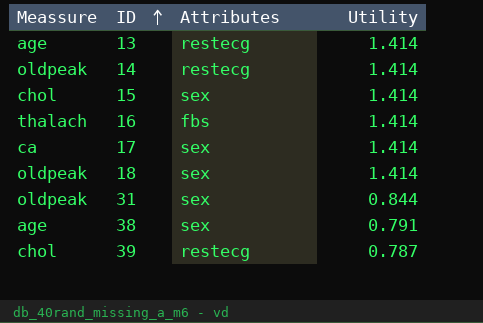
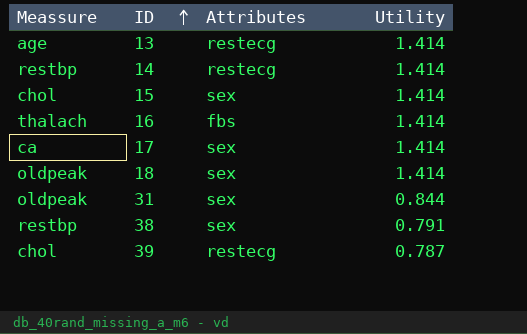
14 | Meassure: oldpeak -> restbp
38 | Meassure: age -> restbp

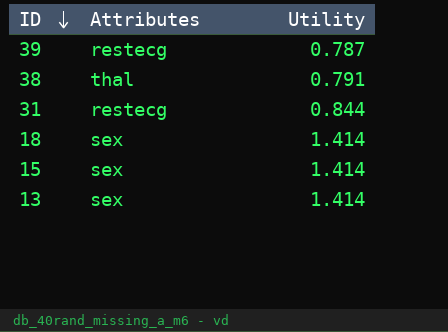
row order: ID ascending -> ID descending
column Meassure | position: 1 -> none
row 14: restbp | restecg | 1.414 -> none
row 16: thalach | fbs | 1.414 -> none
row 17: ca | sex | 1.414 -> none
38 | Attributes: sex -> thal
31 | Attributes: sex -> restecg
13 | Attributes: restecg -> sex

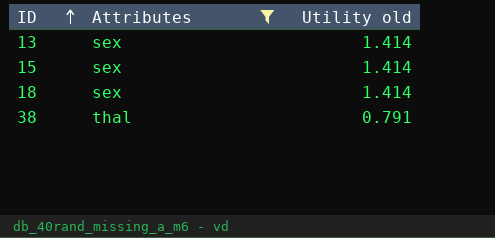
filter: none -> Attributes != restecg
row order: ID descending -> ID ascending
column name: Utility -> Utility old

